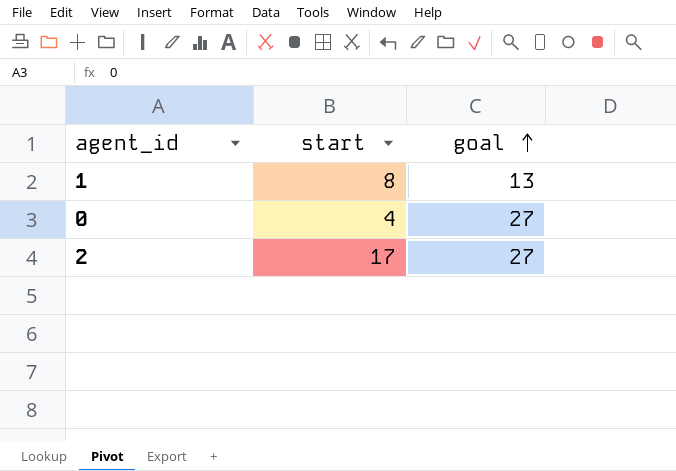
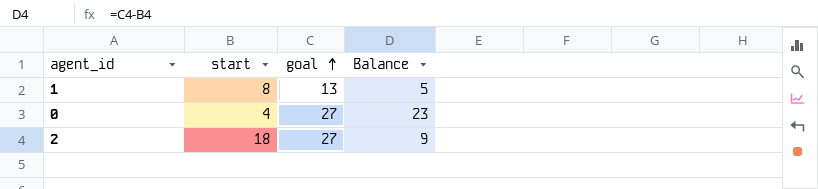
column Balance | formula: none -> [goal] - [start]
2 | start: 17 -> 18

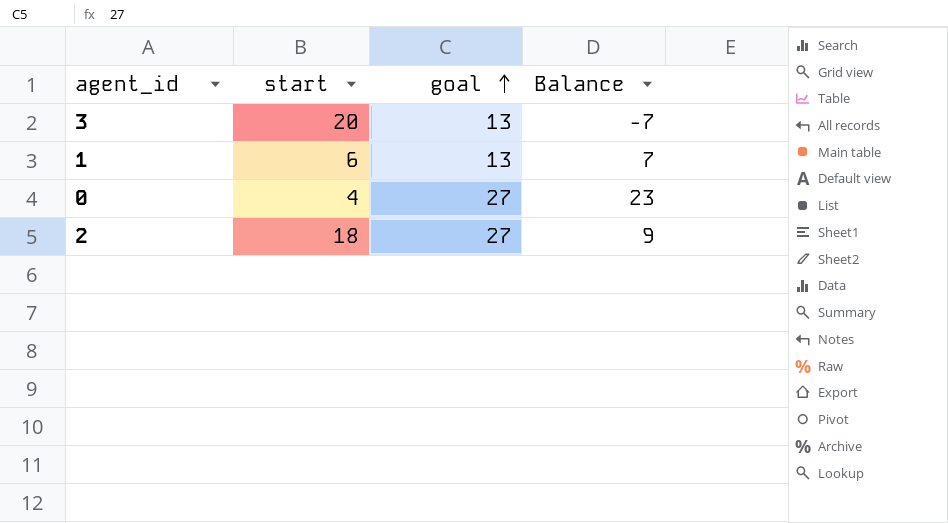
row 3: none -> 20 | 13 | -7
1 | start: 8 -> 6
1 | Balance: 5 -> 7

